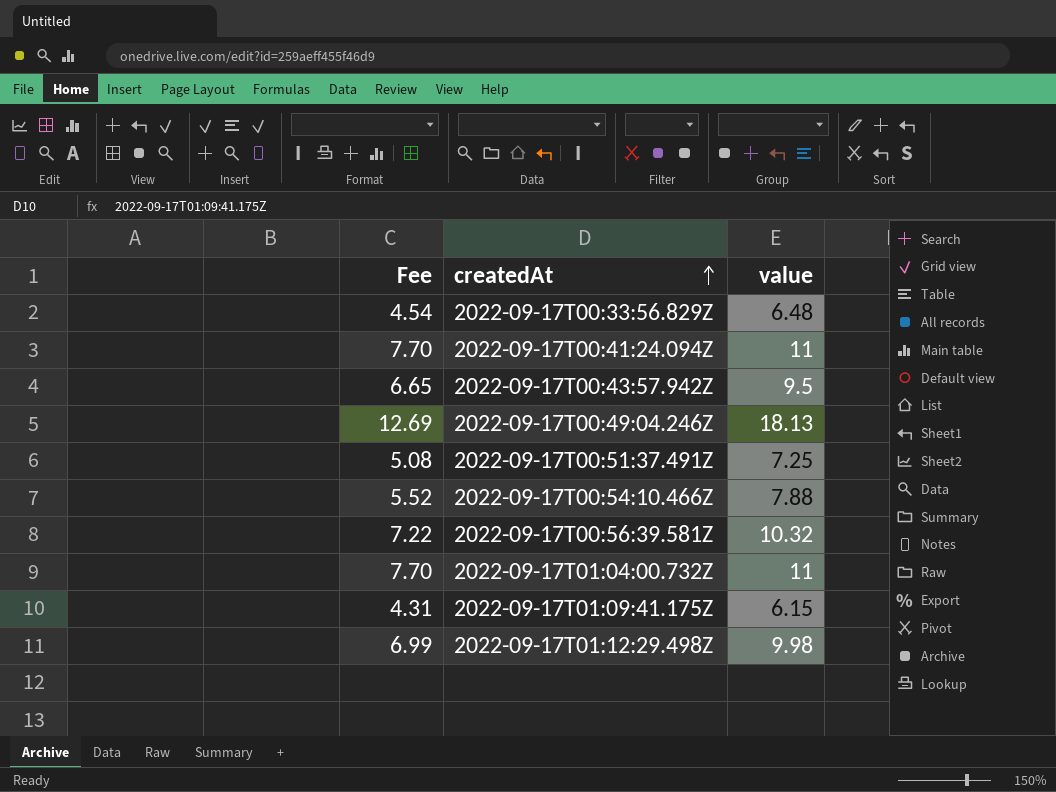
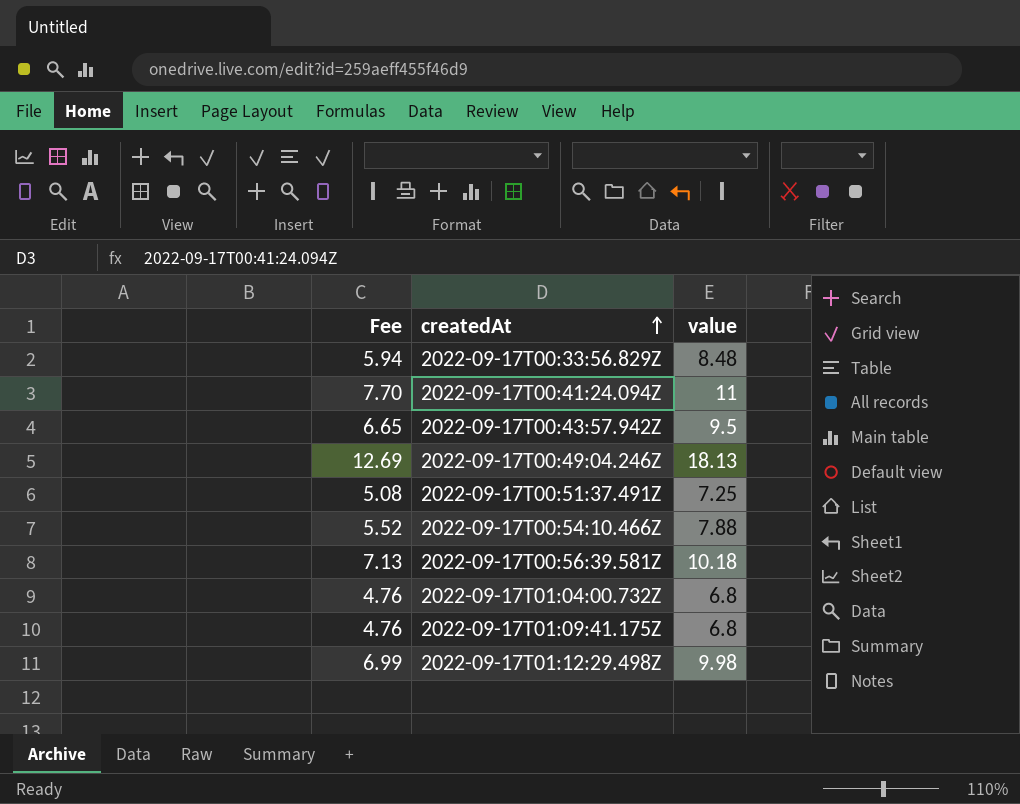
2022-09-17T00:33:56.829Z | Fee: 4.54 -> 5.94
2022-09-17T00:33:56.829Z | value: 6.48 -> 8.48
2022-09-17T00:56:39.581Z | Fee: 7.22 -> 7.13
2022-09-17T00:56:39.581Z | value: 10.32 -> 10.18
2022-09-17T01:04:00.732Z | Fee: 7.70 -> 4.76
2022-09-17T01:04:00.732Z | value: 11 -> 6.8
2022-09-17T01:09:41.175Z | Fee: 4.31 -> 4.76
2022-09-17T01:09:41.175Z | value: 6.15 -> 6.8

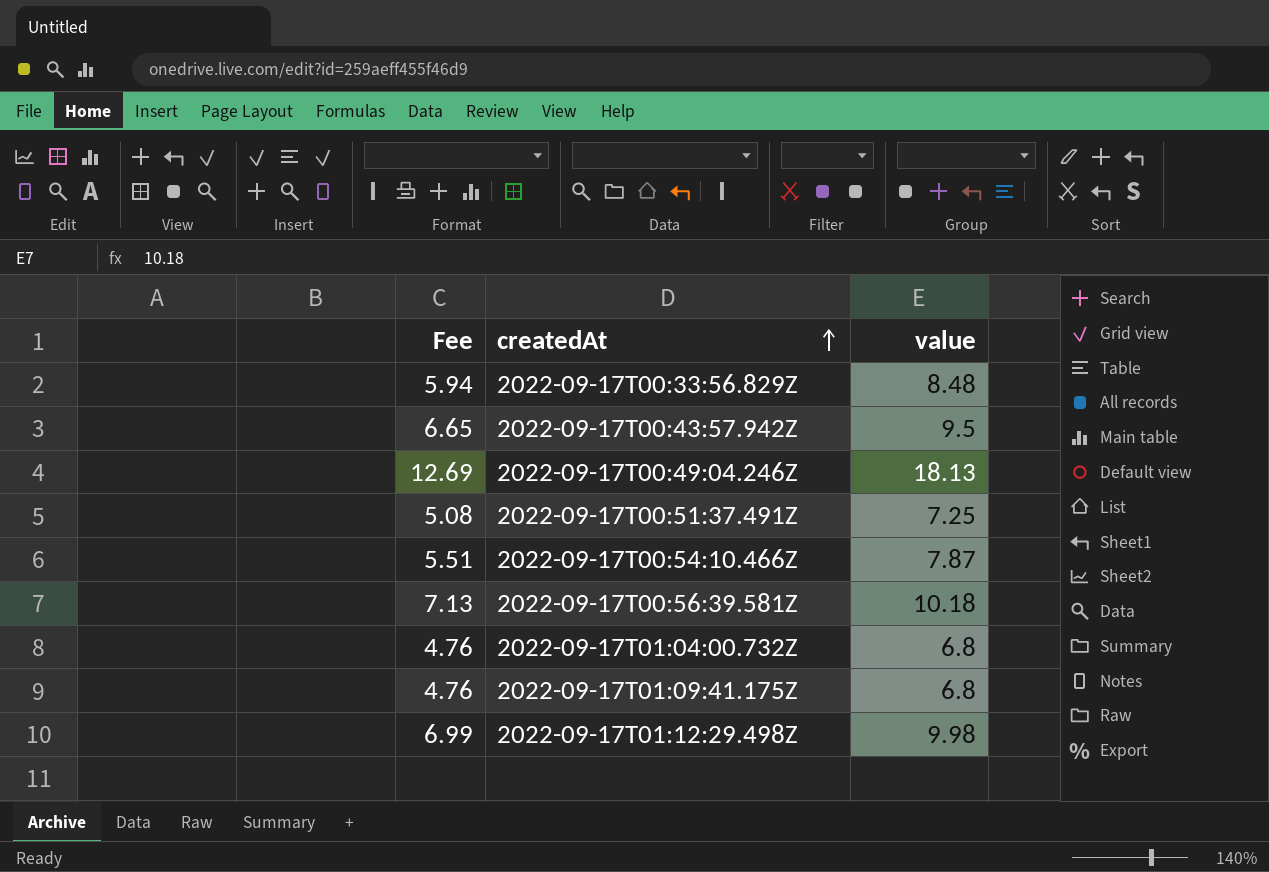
row 2022-09-17T00:41:24.094Z: 7.70 | 11 -> none
2022-09-17T00:54:10.466Z | Fee: 5.52 -> 5.51
2022-09-17T00:54:10.466Z | value: 7.88 -> 7.87

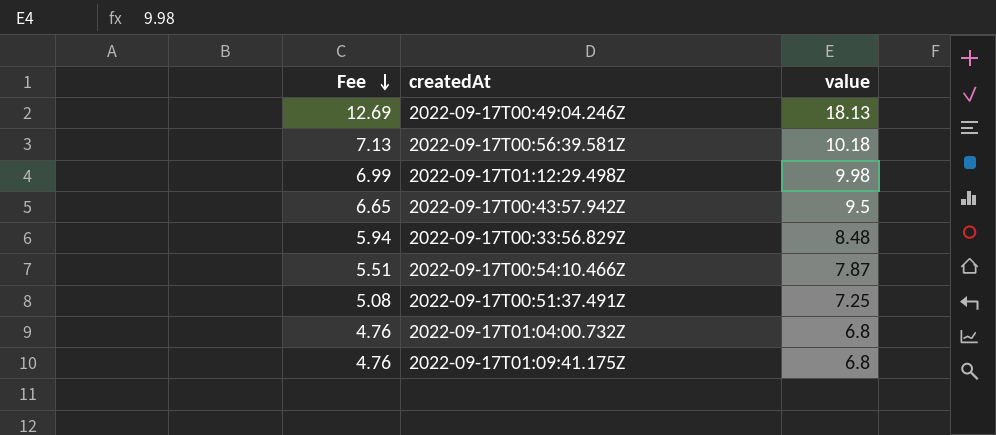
row order: createdAt ascending -> Fee descending

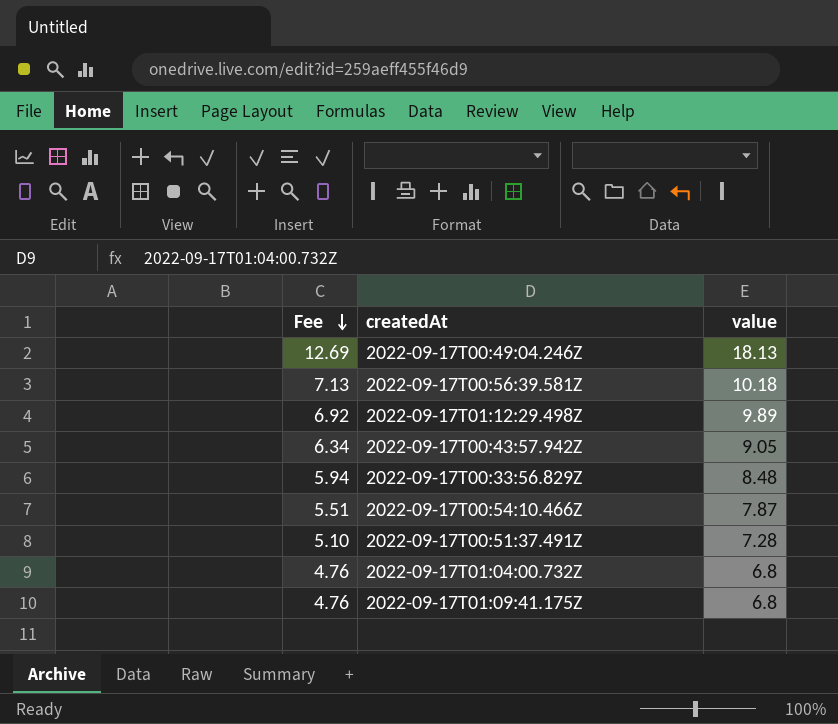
2022-09-17T01:12:29.498Z | Fee: 6.99 -> 6.92
2022-09-17T01:12:29.498Z | value: 9.98 -> 9.89
2022-09-17T00:43:57.942Z | Fee: 6.65 -> 6.34
2022-09-17T00:43:57.942Z | value: 9.5 -> 9.05
2022-09-17T00:51:37.491Z | Fee: 5.08 -> 5.10
2022-09-17T00:51:37.491Z | value: 7.25 -> 7.28

